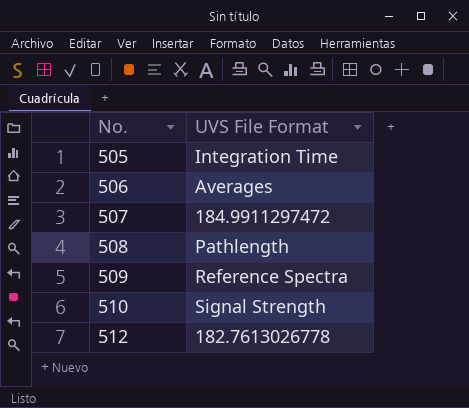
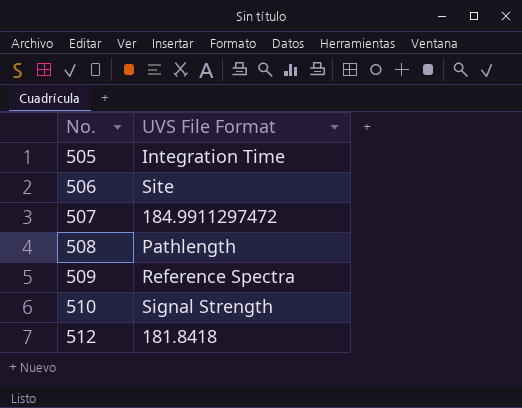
506 | UVS File Format: Averages -> Site
512 | UVS File Format: 182.7613026778 -> 181.8418

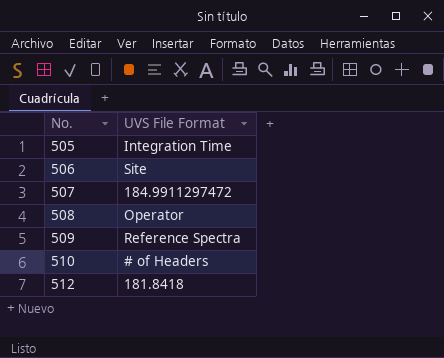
508 | UVS File Format: Pathlength -> Operator
510 | UVS File Format: Signal Strength -> # of Headers

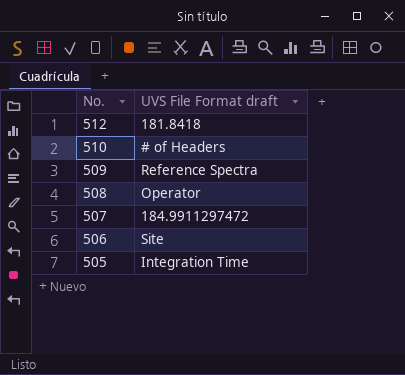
row order: No. ascending -> No. descending
column name: UVS File Format -> UVS File Format draft

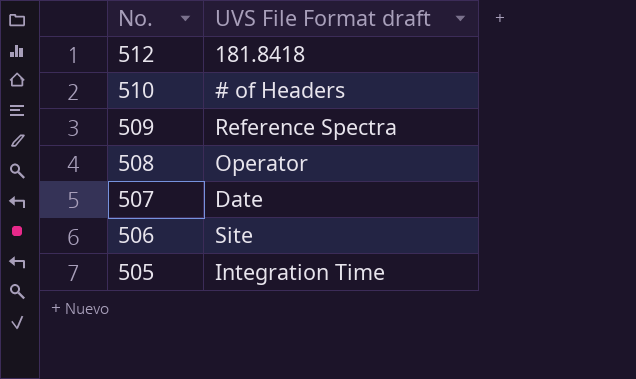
507 | UVS File Format draft: 184.9911297472 -> Date

